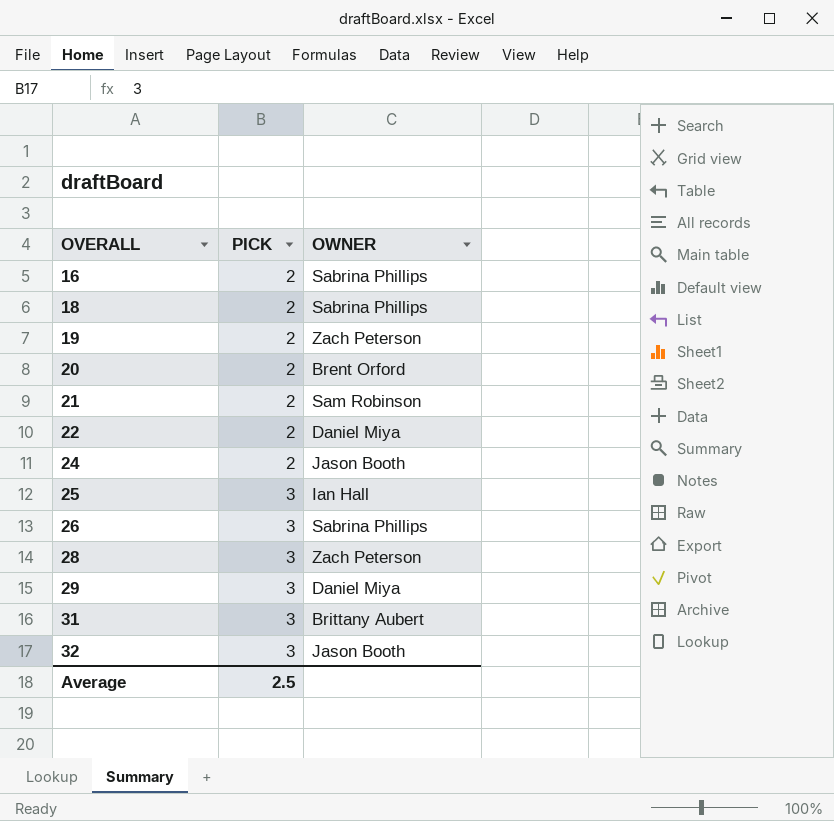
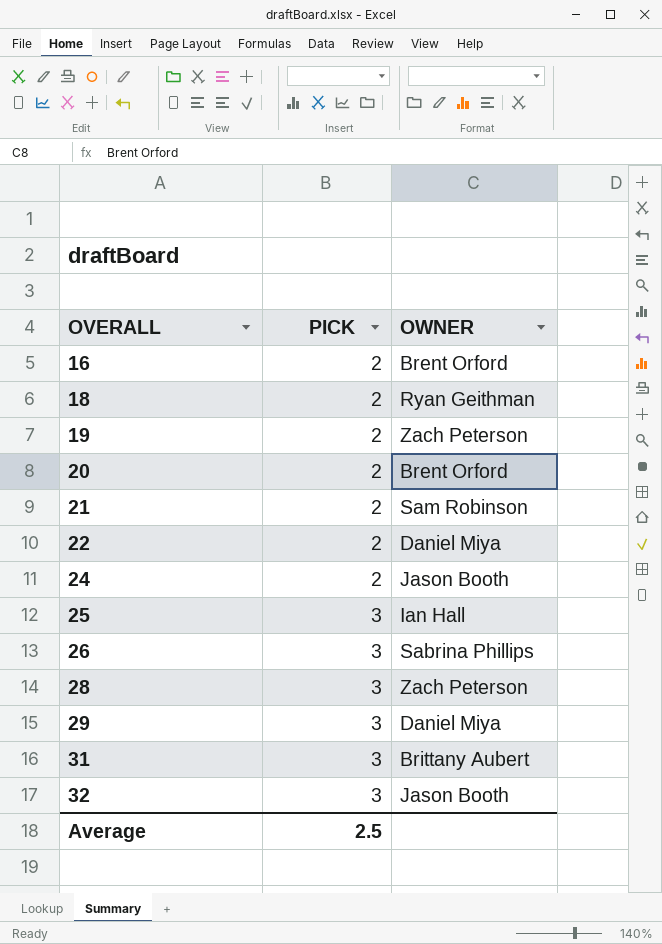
16 | OWNER: Sabrina Phillips -> Brent Orford
18 | OWNER: Sabrina Phillips -> Ryan Geithman

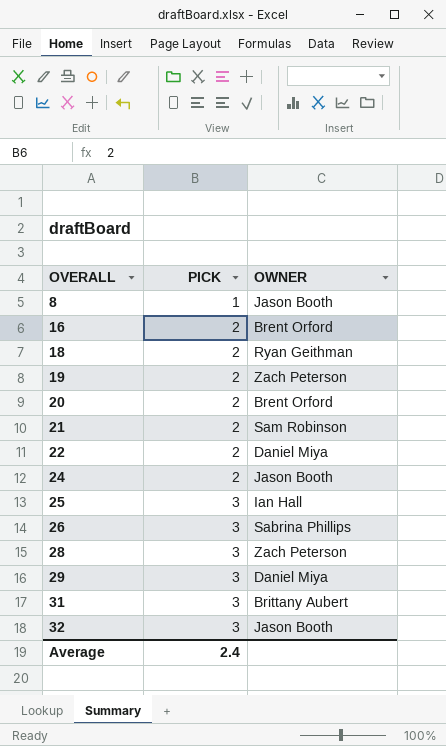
row 8: none -> 1 | Jason Booth
Average | PICK: 2.5 -> 2.4

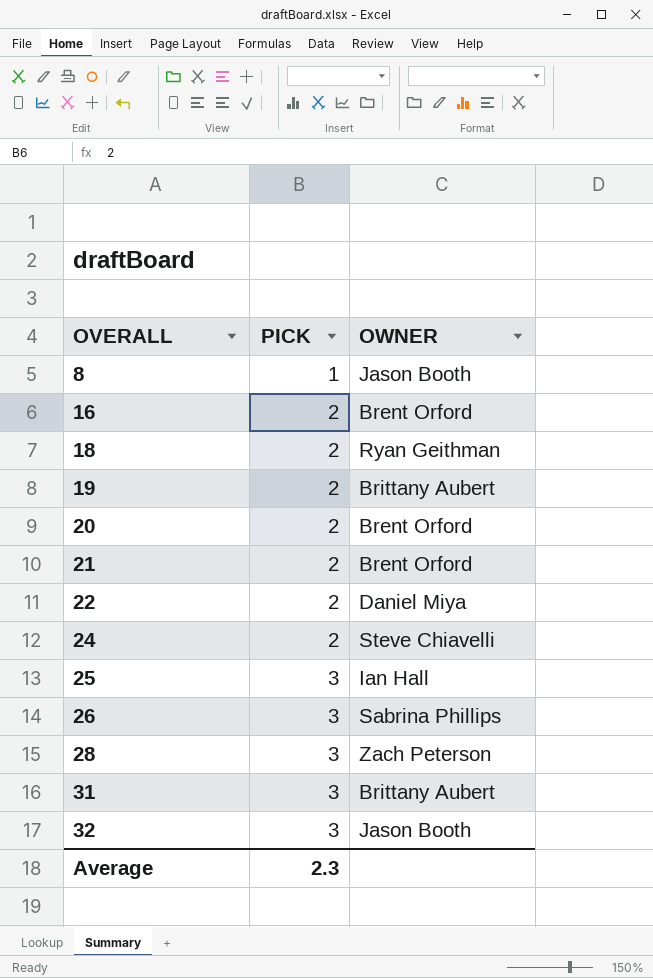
row 29: 3 | Daniel Miya -> none
19 | OWNER: Zach Peterson -> Brittany Aubert
21 | OWNER: Sam Robinson -> Brent Orford
24 | OWNER: Jason Booth -> Steve Chiavelli
Average | PICK: 2.4 -> 2.3

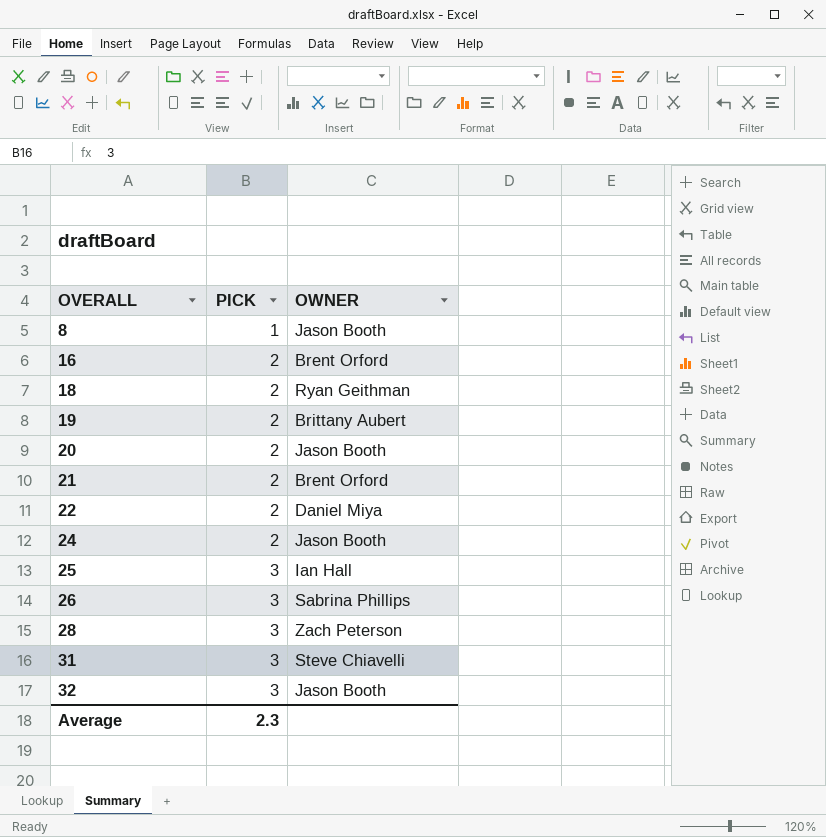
20 | OWNER: Brent Orford -> Jason Booth
24 | OWNER: Steve Chiavelli -> Jason Booth
31 | OWNER: Brittany Aubert -> Steve Chiavelli

